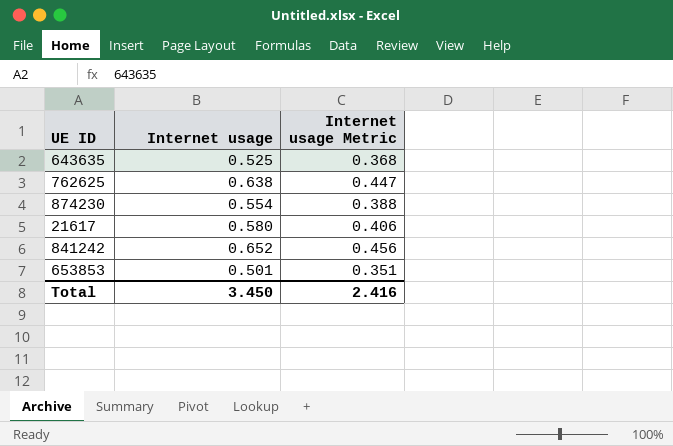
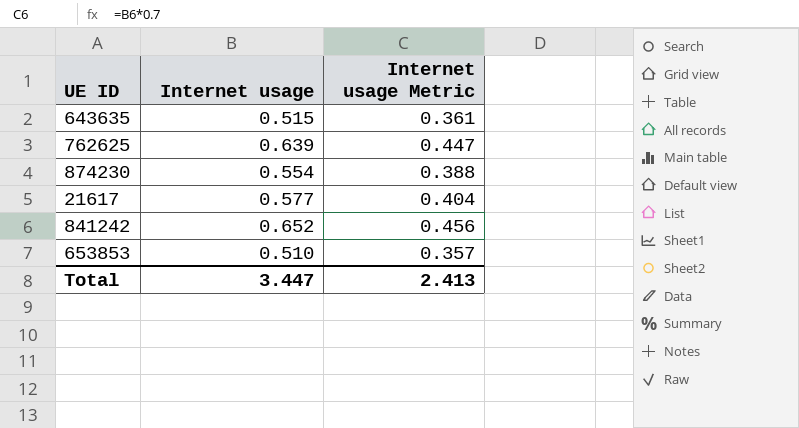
643635 | Internet usage: 0.525 -> 0.515
643635 | Internet usage Metric: 0.368 -> 0.361
762625 | Internet usage: 0.638 -> 0.639
21617 | Internet usage: 0.580 -> 0.577
21617 | Internet usage Metric: 0.406 -> 0.404
653853 | Internet usage: 0.501 -> 0.510
653853 | Internet usage Metric: 0.351 -> 0.357
Total | Internet usage: 3.450 -> 3.447
Total | Internet usage Metric: 2.416 -> 2.413

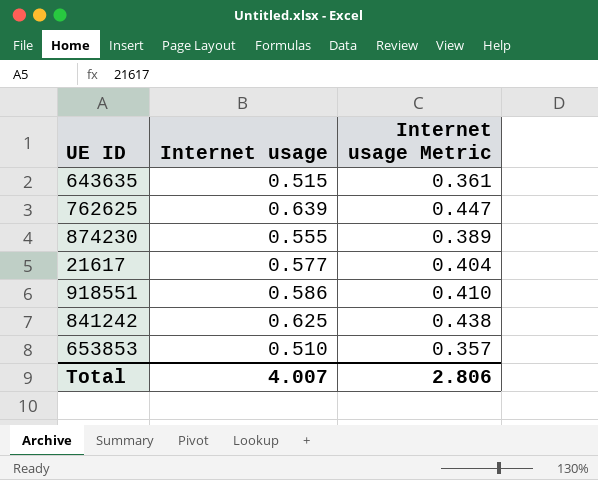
874230 | Internet usage: 0.554 -> 0.555
874230 | Internet usage Metric: 0.388 -> 0.389
row 918551: none -> 0.586 | 0.410
841242 | Internet usage: 0.652 -> 0.625
841242 | Internet usage Metric: 0.456 -> 0.438
Total | Internet usage: 3.447 -> 4.007
Total | Internet usage Metric: 2.413 -> 2.806

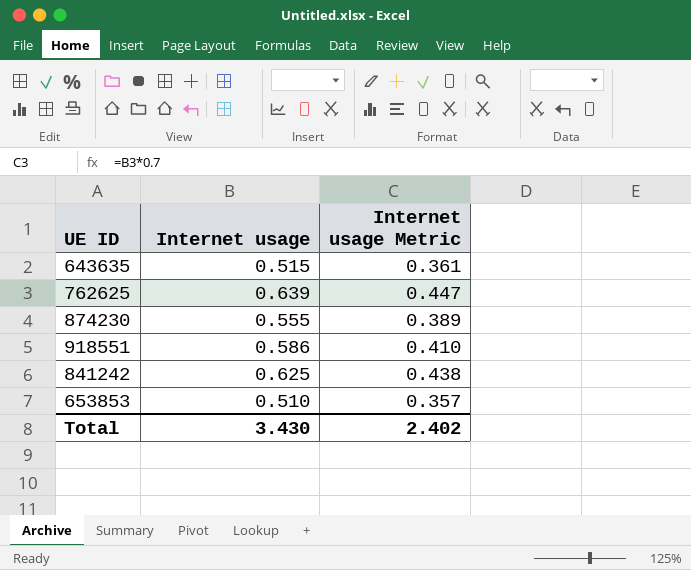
row 21617: 0.577 | 0.404 -> none
Total | Internet usage: 4.007 -> 3.430
Total | Internet usage Metric: 2.806 -> 2.402

